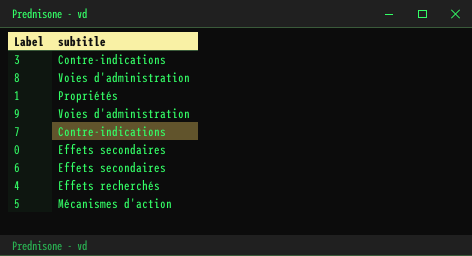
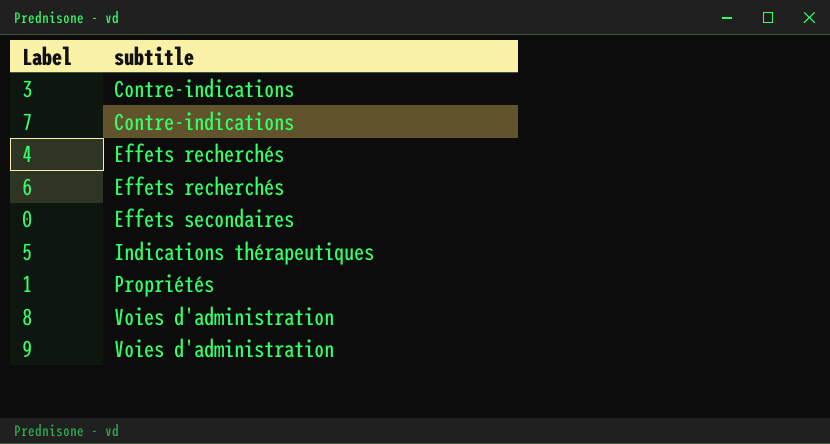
row order: none -> subtitle ascending
6 | subtitle: Effets secondaires -> Effets recherchés
5 | subtitle: Mécanismes d'action -> Indications thérapeutiques

